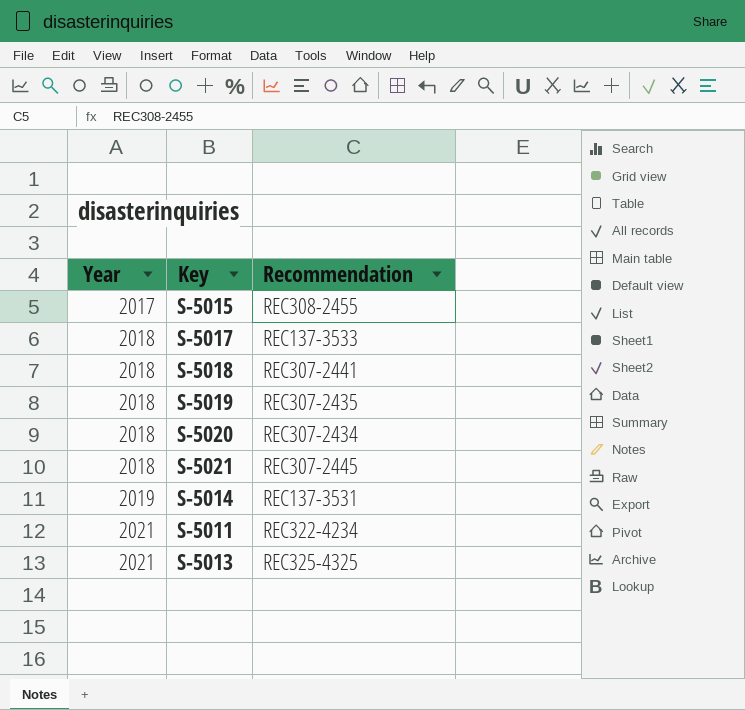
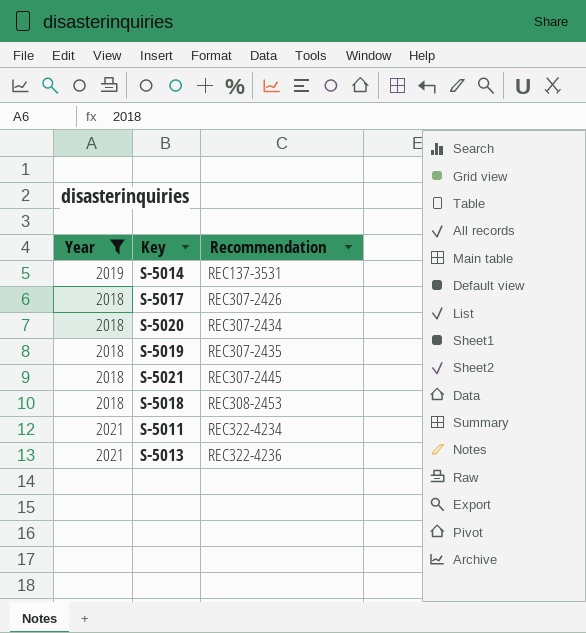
filter: none -> Year != 2017
row order: Year ascending -> Recommendation ascending
S-5017 | Recommendation: REC137-3533 -> REC307-2426
S-5018 | Recommendation: REC307-2441 -> REC308-2453
S-5013 | Recommendation: REC325-4325 -> REC322-4236

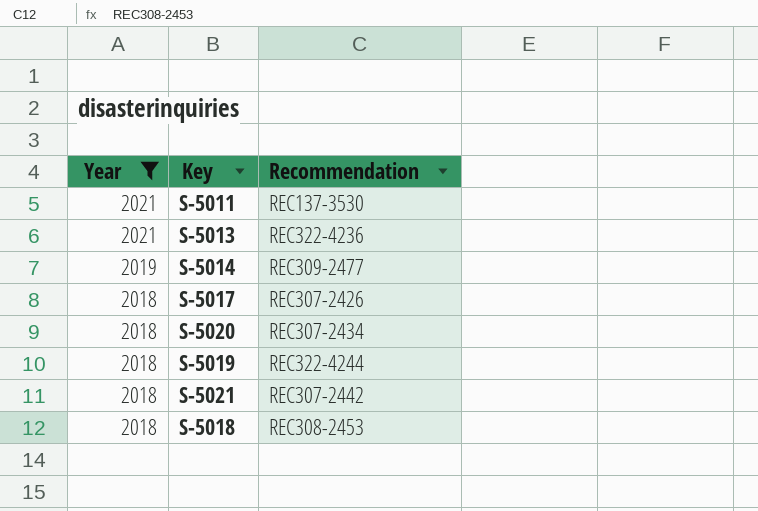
row order: Recommendation ascending -> Year descending
S-5011 | Recommendation: REC322-4234 -> REC137-3530
S-5014 | Recommendation: REC137-3531 -> REC309-2477
S-5019 | Recommendation: REC307-2435 -> REC322-4244
S-5021 | Recommendation: REC307-2445 -> REC307-2442

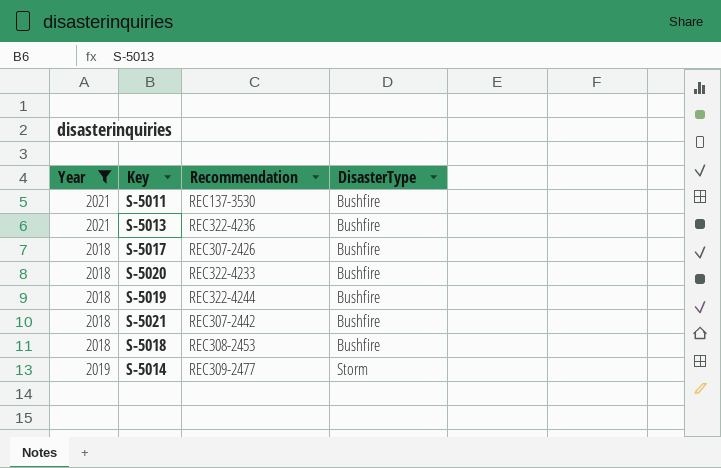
row order: Year descending -> DisasterType ascending
column DisasterType | position: none -> 4
S-5020 | Recommendation: REC307-2434 -> REC322-4233

